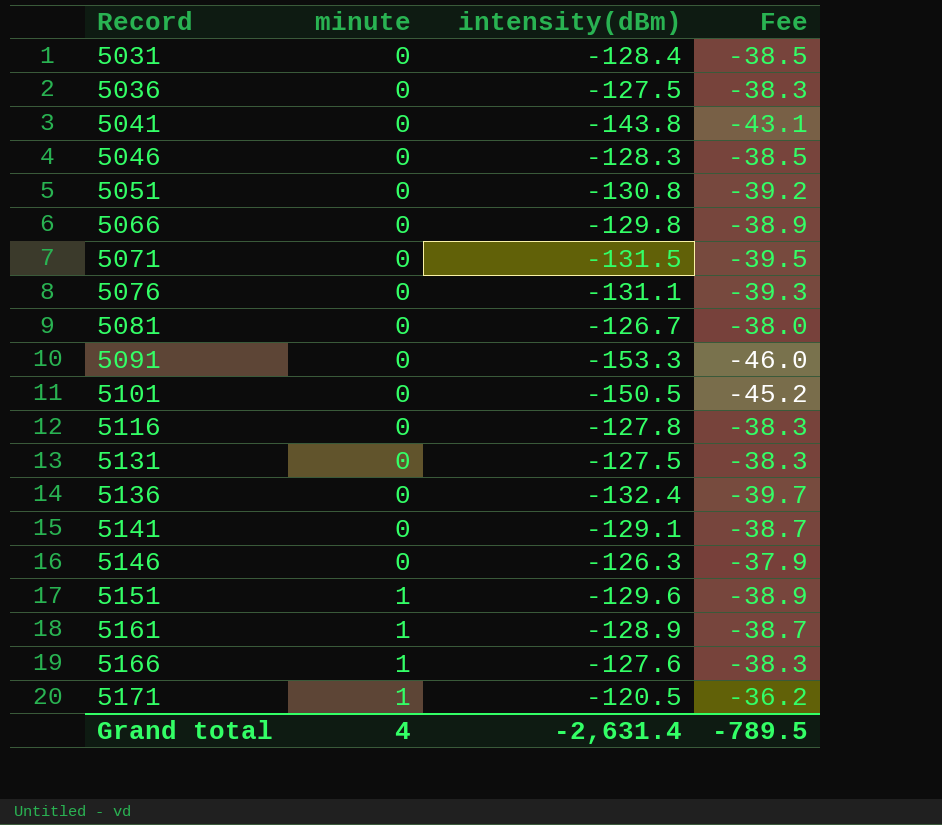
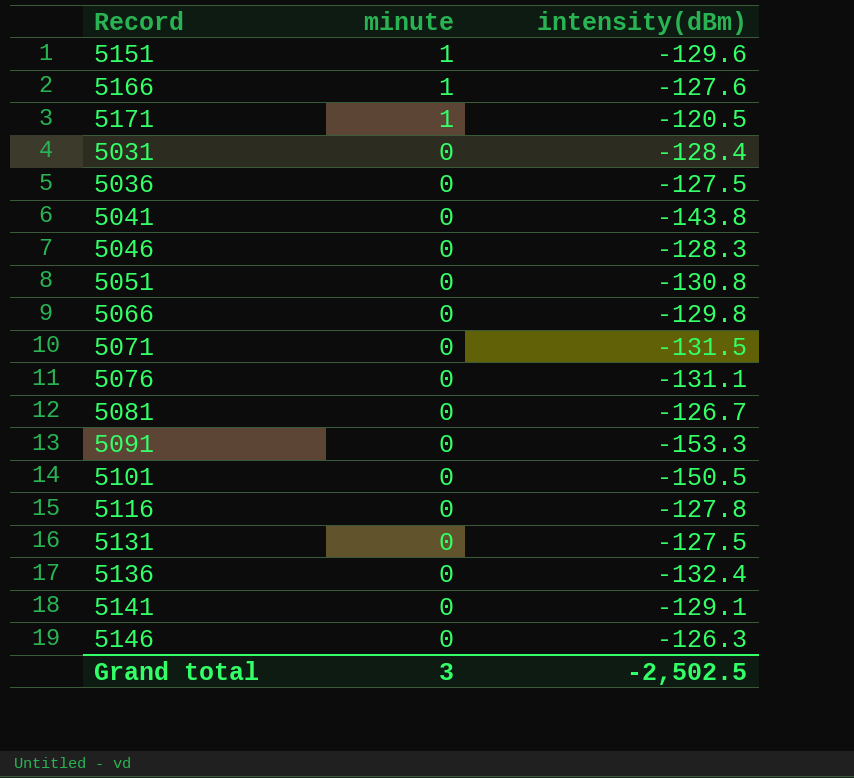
row order: Record ascending -> minute descending
column Fee | formula: [intensity(dBm)] * 0.3 -> none
row 5161: 1 | -128.9 | -38.7 -> none
Grand total | minute: 4 -> 3
Grand total | intensity(dBm): -2,631.4 -> -2,502.5

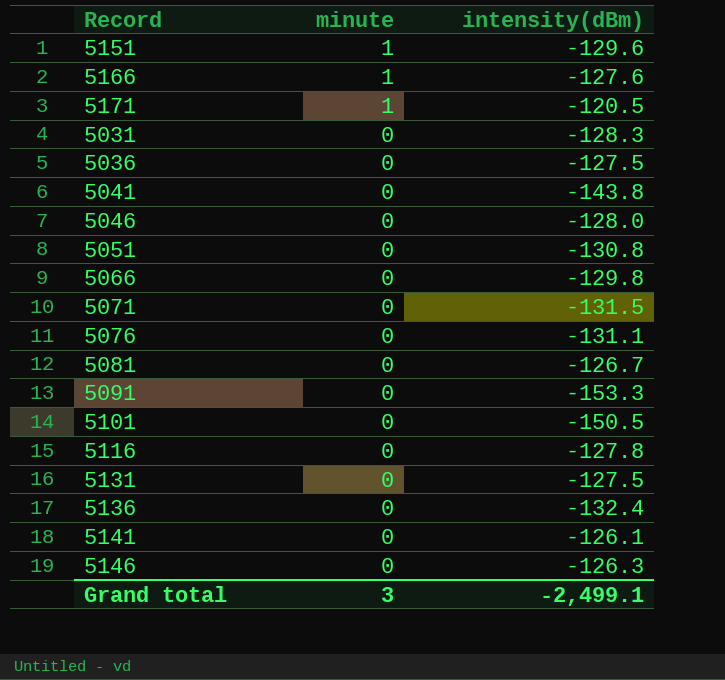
5031 | intensity(dBm): -128.4 -> -128.3
5046 | intensity(dBm): -128.3 -> -128.0
5141 | intensity(dBm): -129.1 -> -126.1
Grand total | intensity(dBm): -2,502.5 -> -2,499.1

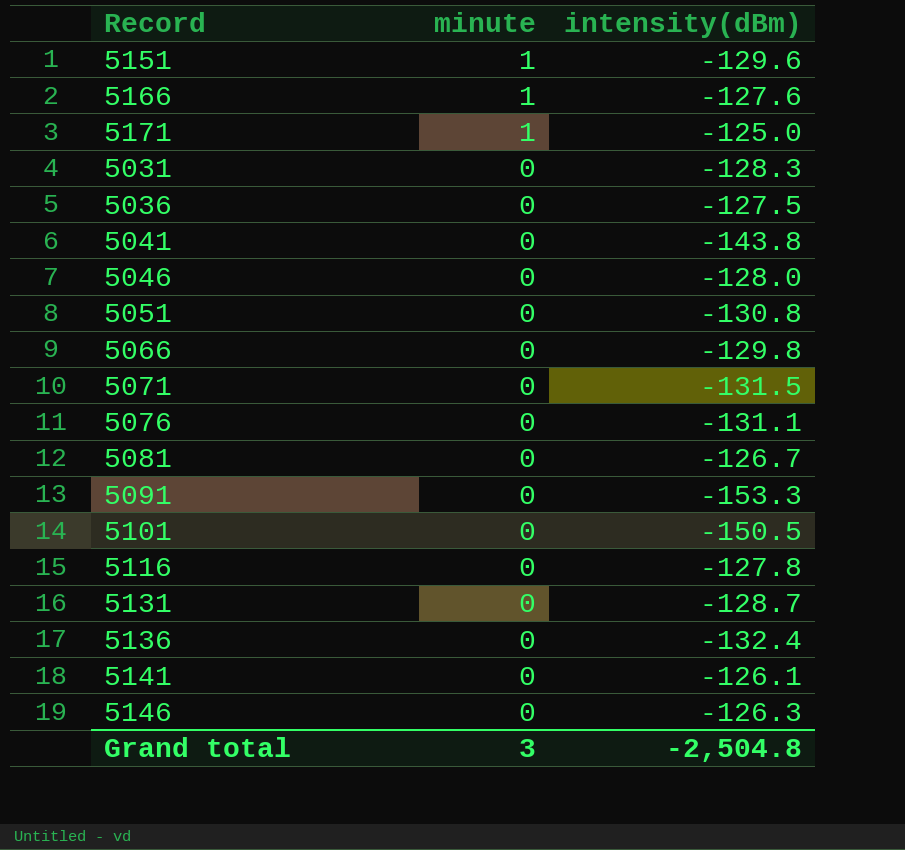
5171 | intensity(dBm): -120.5 -> -125.0
5131 | intensity(dBm): -127.5 -> -128.7
Grand total | intensity(dBm): -2,499.1 -> -2,504.8

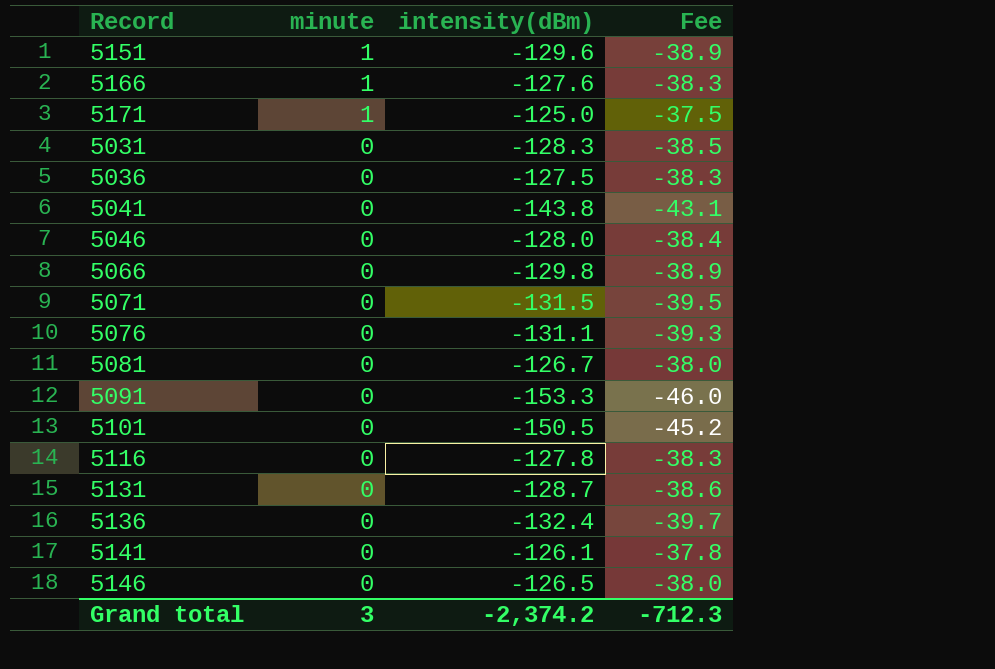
column Fee | formula: none -> [intensity(dBm)] * 0.3
row 5051: 0 | -130.8 -> none
5146 | intensity(dBm): -126.3 -> -126.5
Grand total | intensity(dBm): -2,504.8 -> -2,374.2

